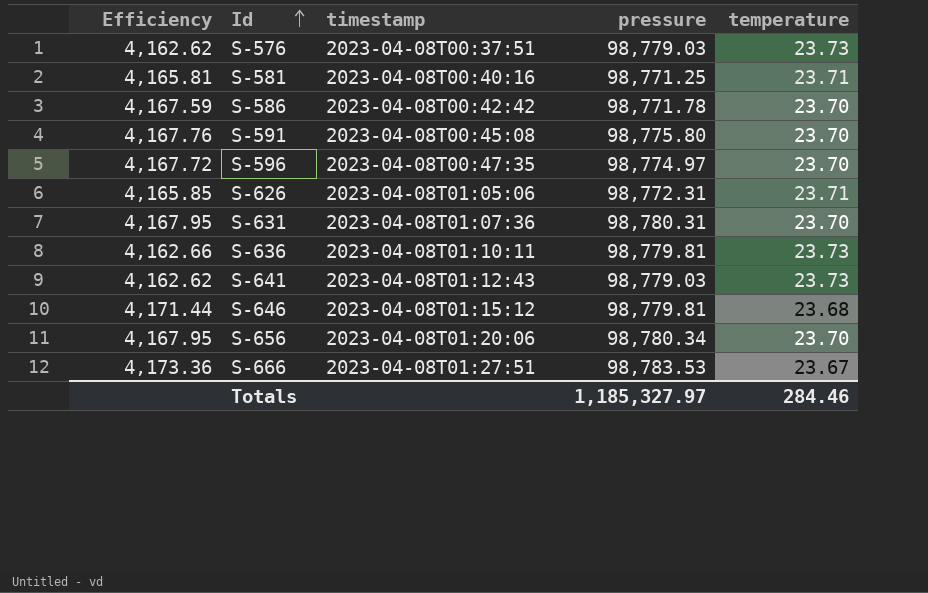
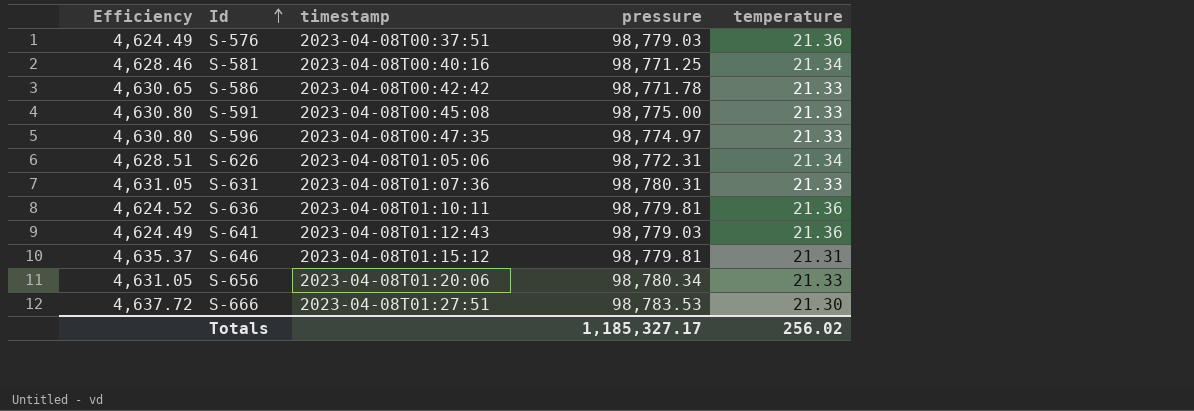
S-576 | Efficiency: 4,162.62 -> 4,624.49
S-576 | temperature: 23.73 -> 21.36
S-581 | Efficiency: 4,165.81 -> 4,628.46
S-581 | temperature: 23.71 -> 21.34
S-586 | Efficiency: 4,167.59 -> 4,630.65
S-586 | temperature: 23.70 -> 21.33
S-591 | Efficiency: 4,167.76 -> 4,630.80
S-591 | pressure: 98,775.80 -> 98,775.00
S-591 | temperature: 23.70 -> 21.33
S-596 | Efficiency: 4,167.72 -> 4,630.80
S-596 | temperature: 23.70 -> 21.33
S-626 | Efficiency: 4,165.85 -> 4,628.51
S-626 | temperature: 23.71 -> 21.34
S-631 | Efficiency: 4,167.95 -> 4,631.05
S-631 | temperature: 23.70 -> 21.33
S-636 | Efficiency: 4,162.66 -> 4,624.52
S-636 | temperature: 23.73 -> 21.36
S-641 | Efficiency: 4,162.62 -> 4,624.49
S-641 | temperature: 23.73 -> 21.36
S-646 | Efficiency: 4,171.44 -> 4,635.37
S-646 | temperature: 23.68 -> 21.31
S-656 | Efficiency: 4,167.95 -> 4,631.05
S-656 | temperature: 23.70 -> 21.33
S-666 | Efficiency: 4,173.36 -> 4,637.72
S-666 | temperature: 23.67 -> 21.30
Totals | pressure: 1,185,327.97 -> 1,185,327.17
Totals | temperature: 284.46 -> 256.02

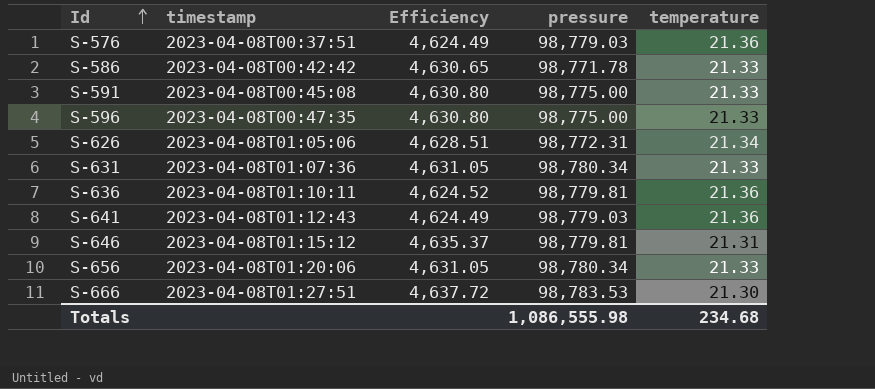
column Efficiency | position: 1 -> 3
row S-581: 4,628.46 | 2023-04-08T00:40:16 | 98,771.25 | 21.34 -> none
S-596 | pressure: 98,774.97 -> 98,775.00
S-631 | pressure: 98,780.31 -> 98,780.34
Totals | pressure: 1,185,327.17 -> 1,086,555.98
Totals | temperature: 256.02 -> 234.68

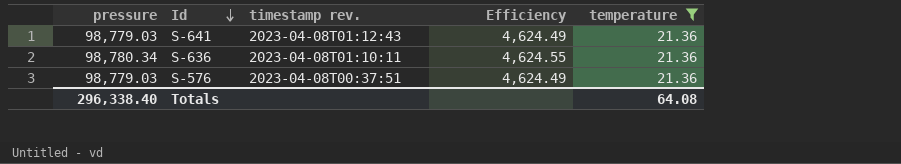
filter: none -> temperature = 21.36
row order: Id ascending -> Id descending
column pressure | position: 4 -> 1
column name: timestamp -> timestamp rev.
S-636 | pressure: 98,779.81 -> 98,780.34
S-636 | Efficiency: 4,624.52 -> 4,624.55
Totals | pressure: 1,086,555.98 -> 296,338.40
Totals | temperature: 234.68 -> 64.08

